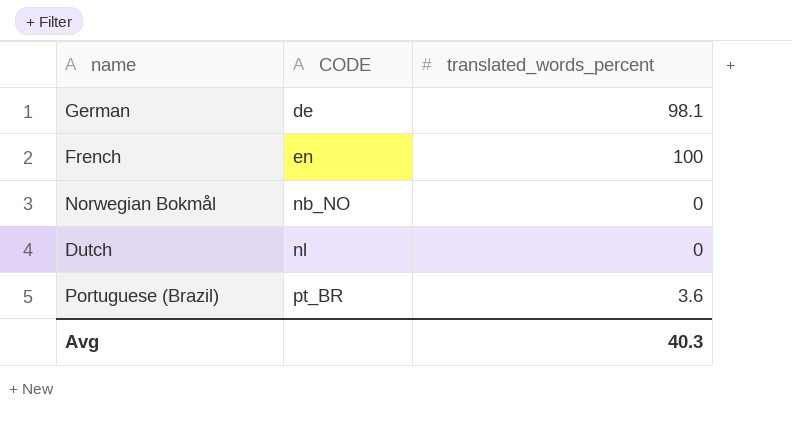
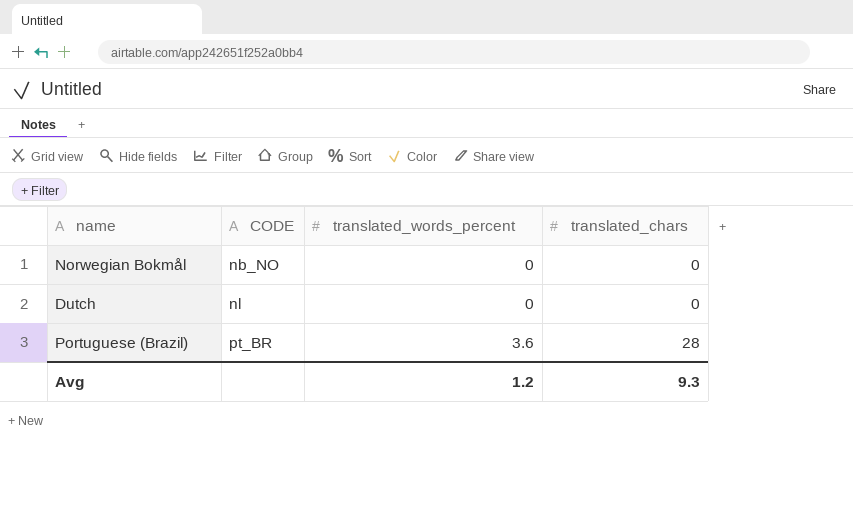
column translated_chars | position: none -> 4
row German: de | 98.1 -> none
row French: en | 100 -> none
Avg | translated_words_percent: 40.3 -> 1.2

